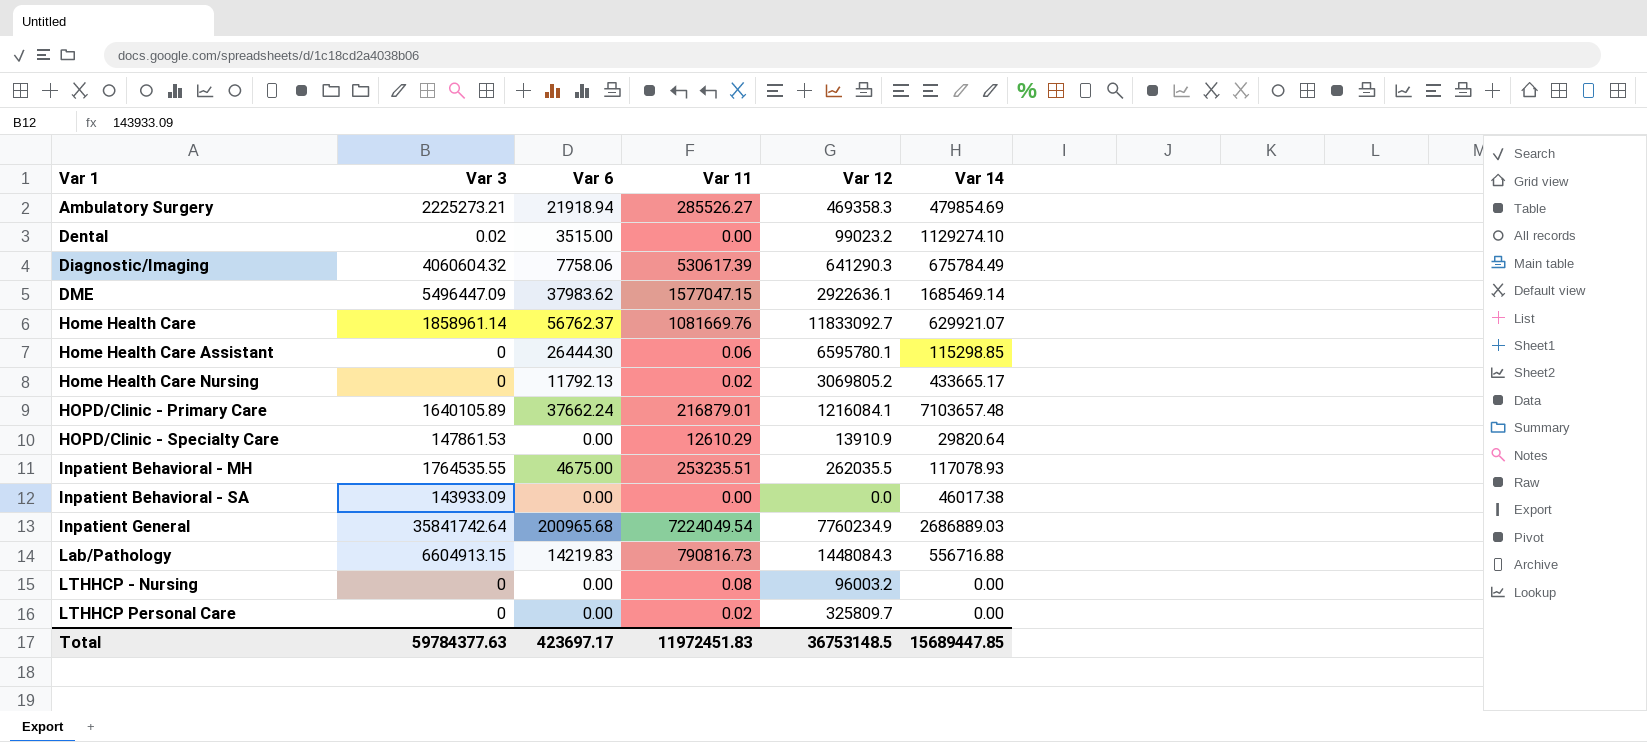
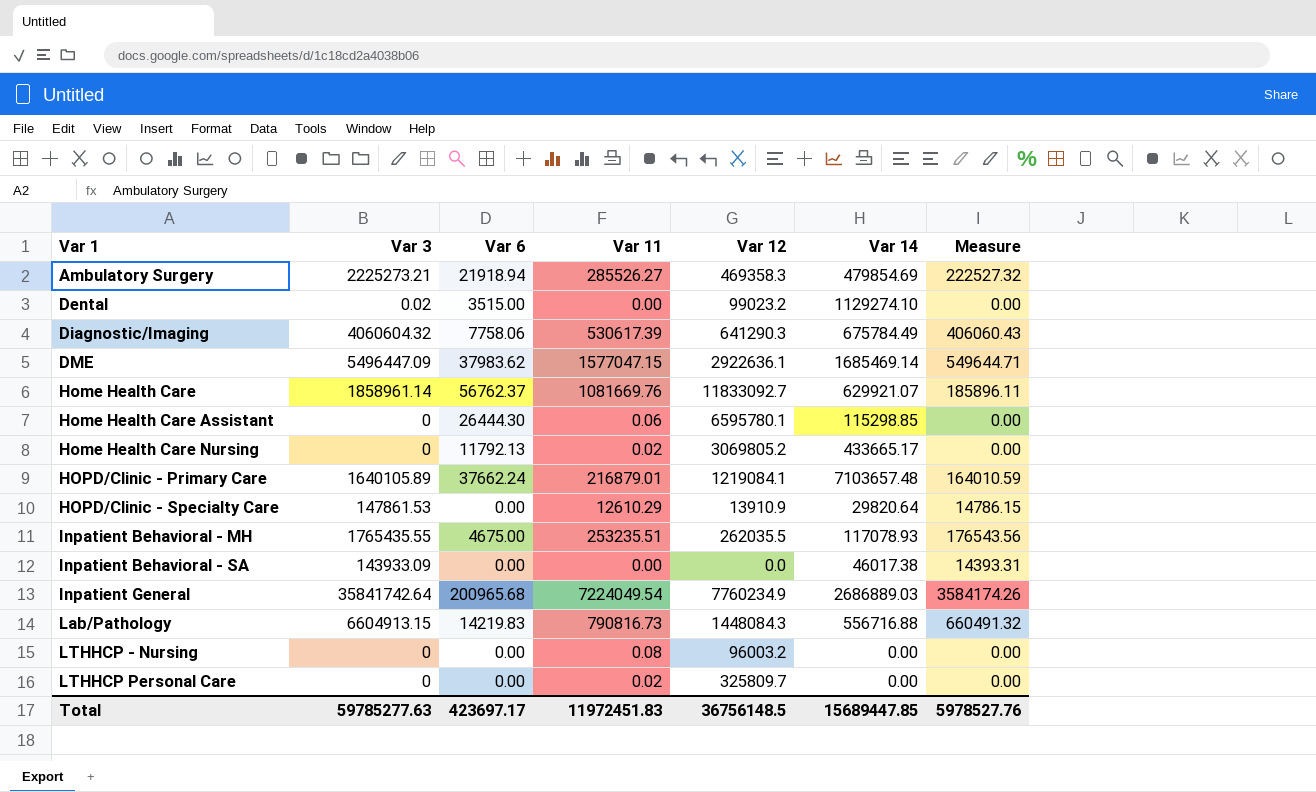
column Measure | formula: none -> [Var 3] * 0.1
HOPD/Clinic - Primary Care | Var 12: 1216084.1 -> 1219084.1
Inpatient Behavioral - MH | Var 3: 1764535.55 -> 1765435.55
Total | Var 3: 59784377.63 -> 59785277.63
Total | Var 12: 36753148.5 -> 36756148.5

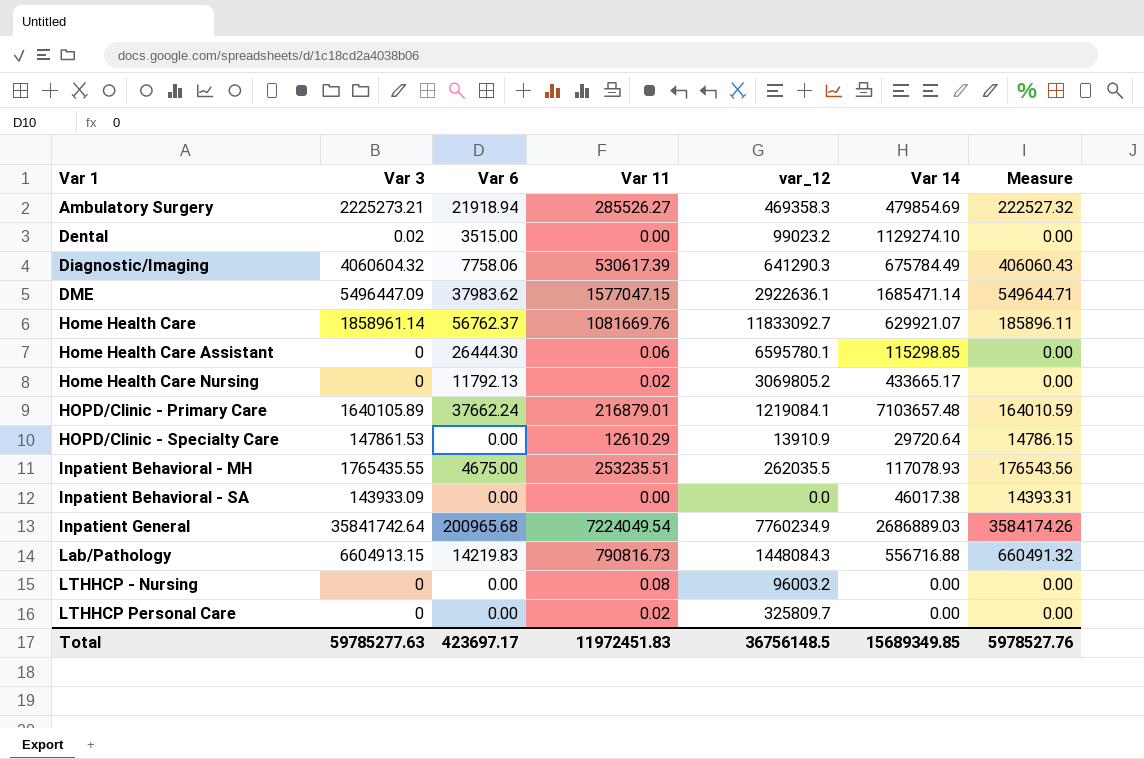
column name: Var 12 -> var_12
DME | Var 14: 1685469.14 -> 1685471.14
HOPD/Clinic - Specialty Care | Var 14: 29820.64 -> 29720.64
Total | Var 14: 15689447.85 -> 15689349.85

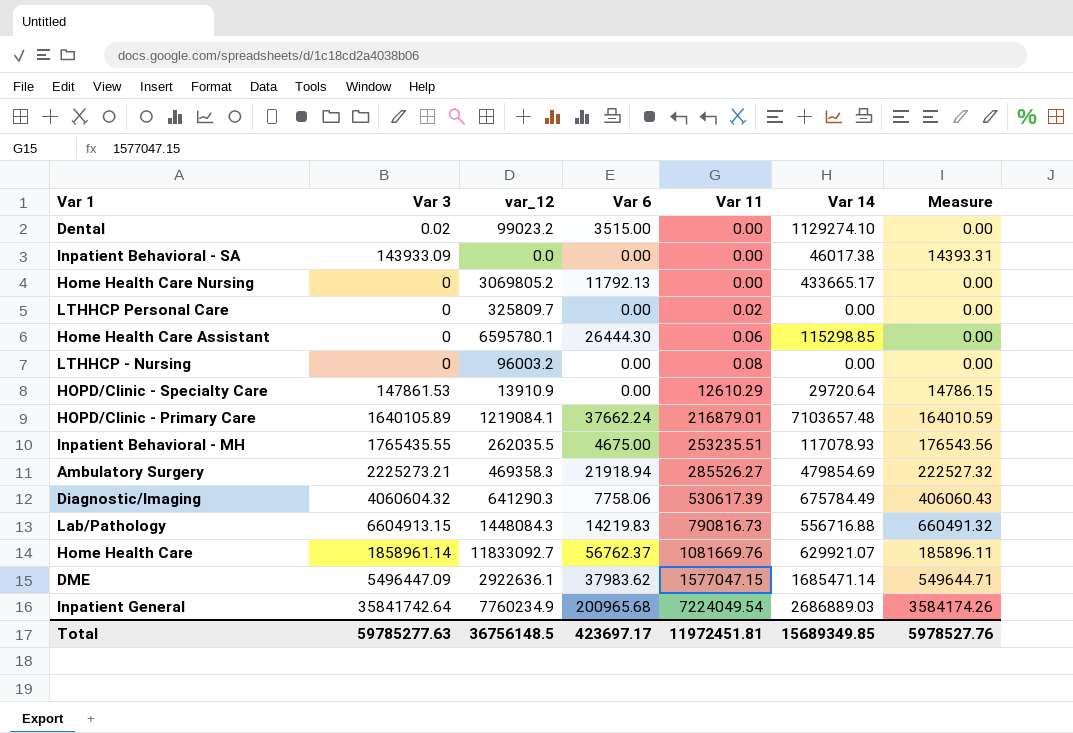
row order: Var 1 ascending -> Var 11 ascending
column var_12 | position: 5 -> 3
Home Health Care Nursing | Var 11: 0.02 -> 0.00
Total | Var 11: 11972451.83 -> 11972451.81

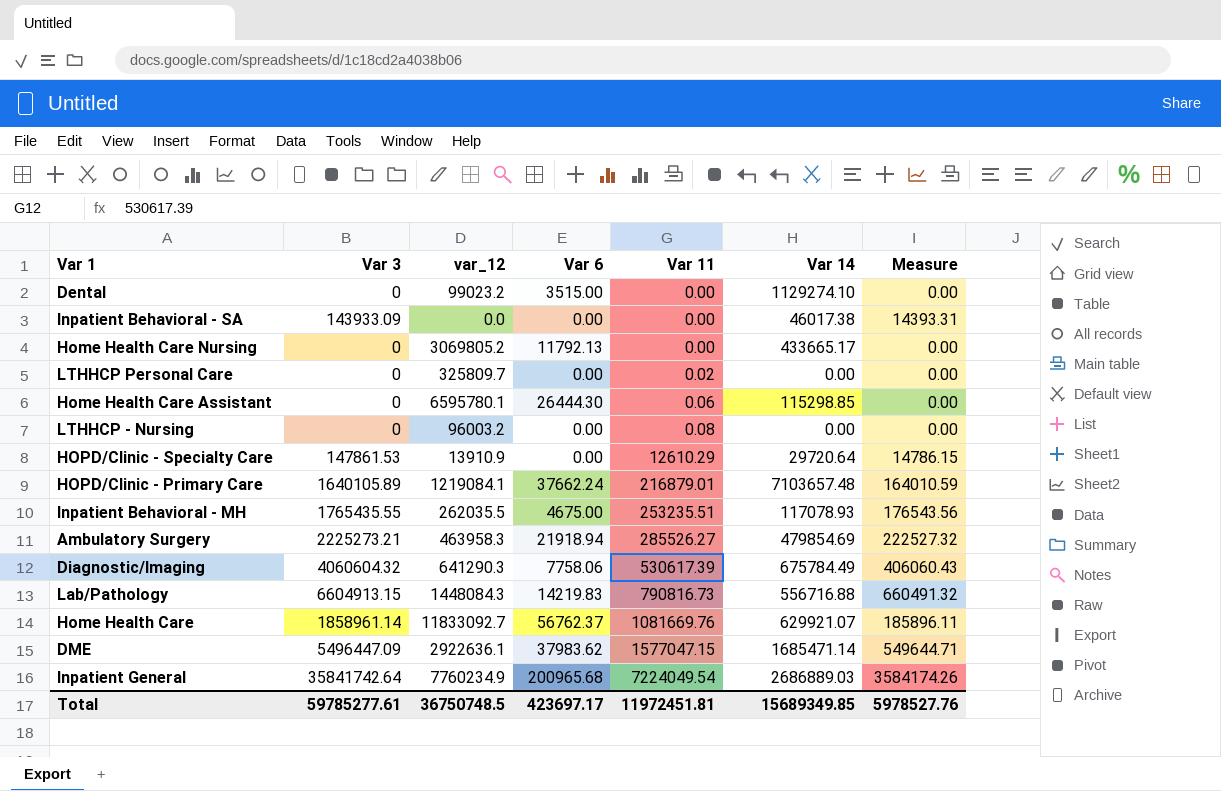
Dental | Var 3: 0.02 -> 0
Ambulatory Surgery | var_12: 469358.3 -> 463958.3
Total | Var 3: 59785277.63 -> 59785277.61
Total | var_12: 36756148.5 -> 36750748.5

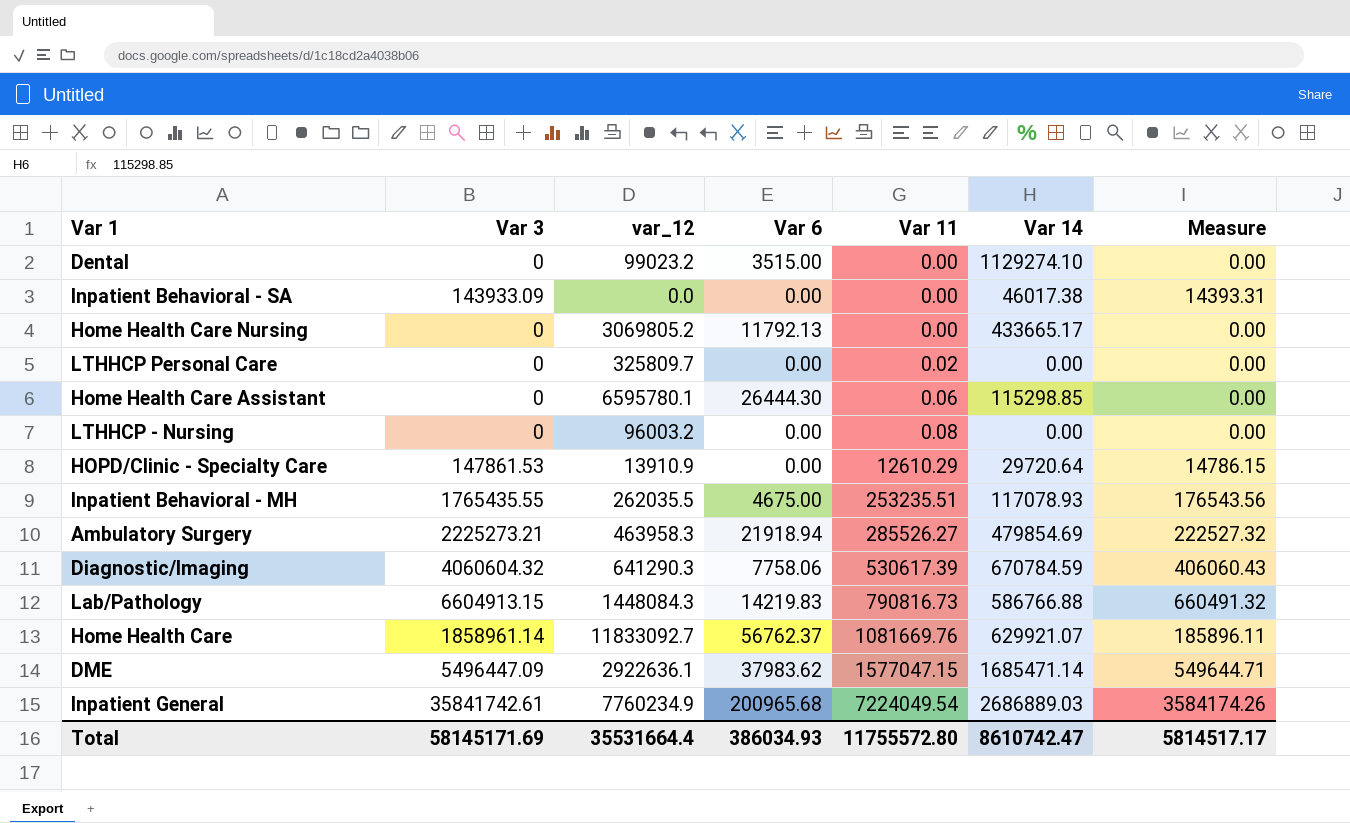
row HOPD/Clinic - Primary Care: 1640105.89 | 1219084.1 | 37662.24 | 216879.01 | 7103657.48 | 164010.59 -> none
Diagnostic/Imaging | Var 14: 675784.49 -> 670784.59
Lab/Pathology | Var 14: 556716.88 -> 586766.88
Inpatient General | Var 3: 35841742.64 -> 35841742.61
Total | Var 3: 59785277.61 -> 58145171.69
Total | var_12: 36750748.5 -> 35531664.4
Total | Var 6: 423697.17 -> 386034.93
Total | Var 11: 11972451.81 -> 11755572.80
Total | Var 14: 15689349.85 -> 8610742.47
Total | Measure: 5978527.76 -> 5814517.17

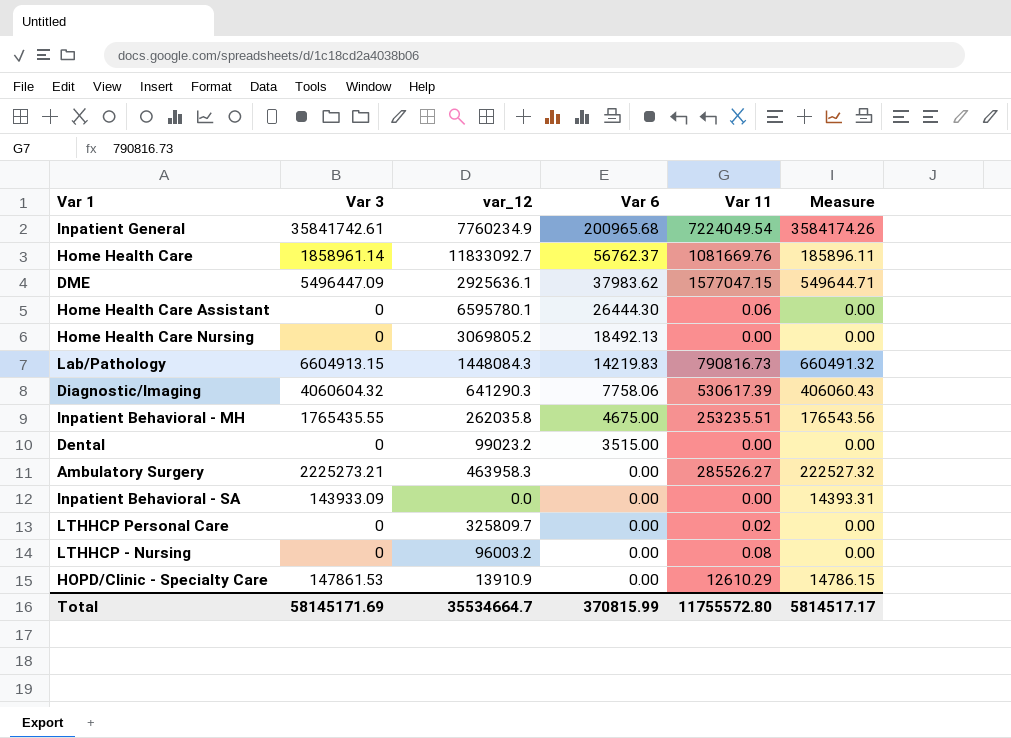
row order: Var 11 ascending -> Var 6 descending
column Var 14 | position: 6 -> none
DME | var_12: 2922636.1 -> 2925636.1
Home Health Care Nursing | Var 6: 11792.13 -> 18492.13
Inpatient Behavioral - MH | var_12: 262035.5 -> 262035.8
Ambulatory Surgery | Var 6: 21918.94 -> 0.00
Total | var_12: 35531664.4 -> 35534664.7
Total | Var 6: 386034.93 -> 370815.99

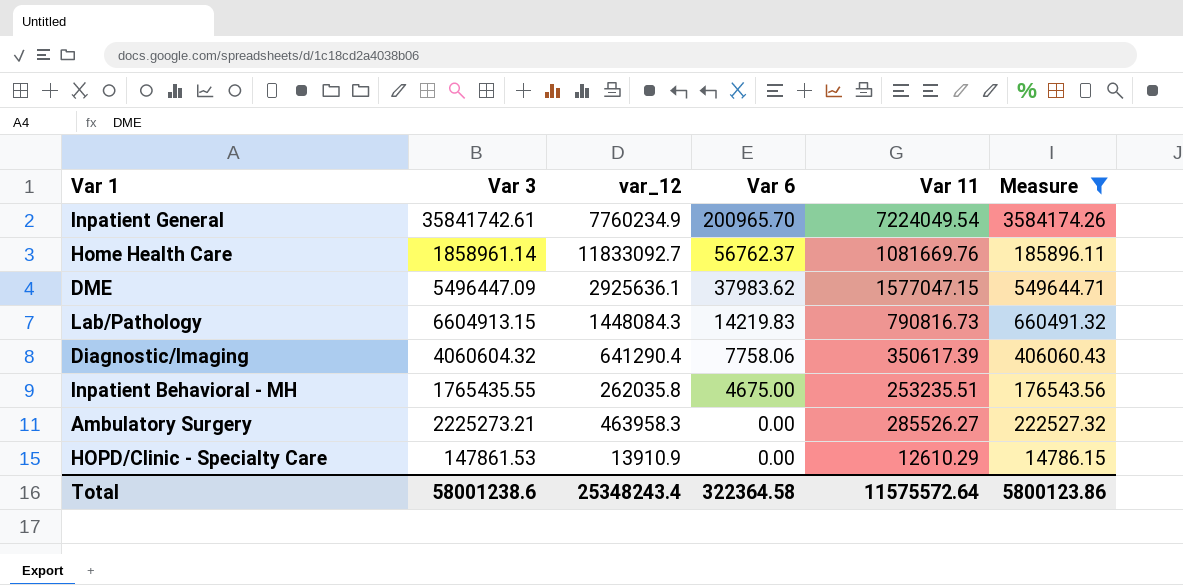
filter: none -> Measure >= 14786.15
Inpatient General | Var 6: 200965.68 -> 200965.70
Diagnostic/Imaging | var_12: 641290.3 -> 641290.4
Diagnostic/Imaging | Var 11: 530617.39 -> 350617.39
Total | Var 3: 58145171.69 -> 58001238.6
Total | var_12: 35534664.7 -> 25348243.4
Total | Var 6: 370815.99 -> 322364.58
Total | Var 11: 11755572.80 -> 11575572.64
Total | Measure: 5814517.17 -> 5800123.86

